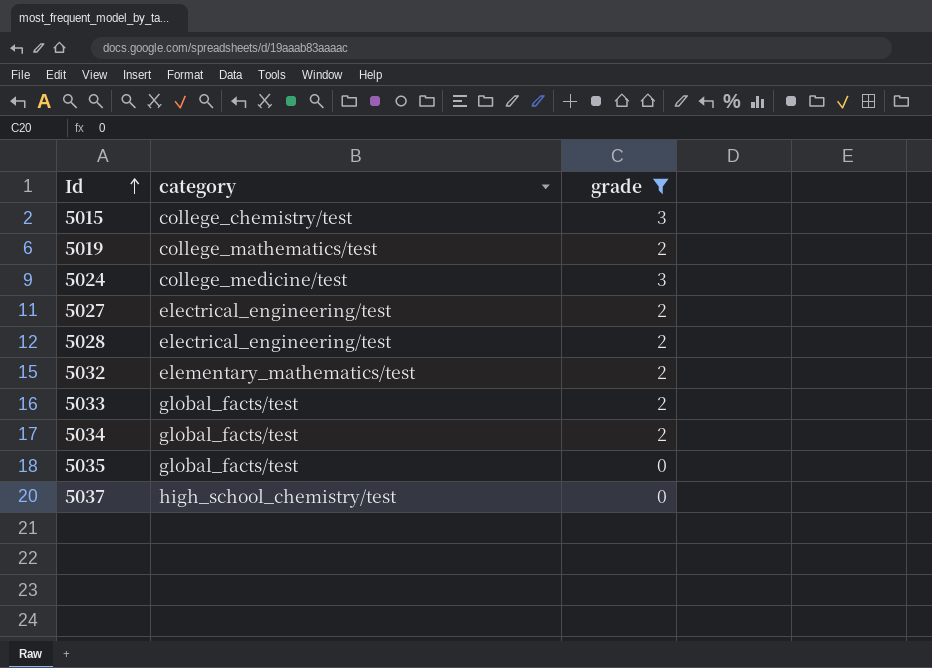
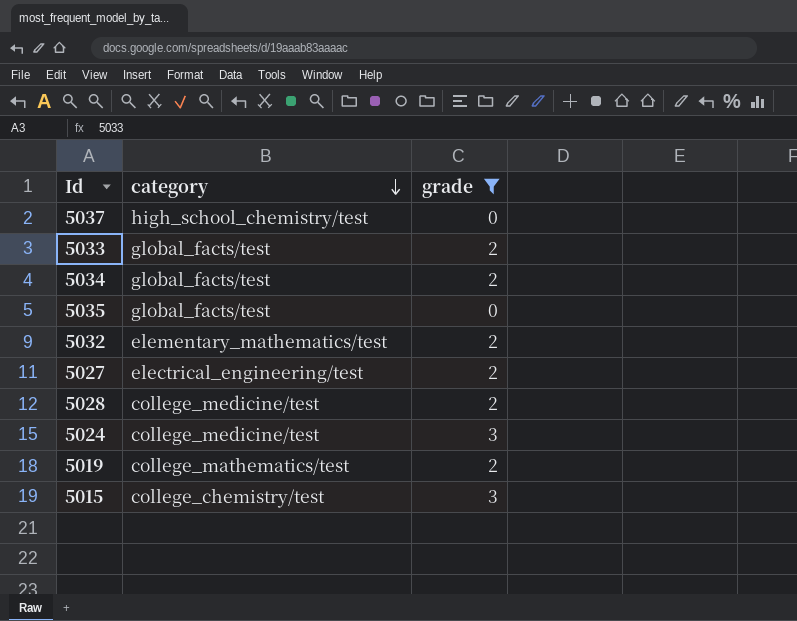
row order: Id ascending -> category descending
5028 | category: electrical_engineering/test -> college_medicine/test

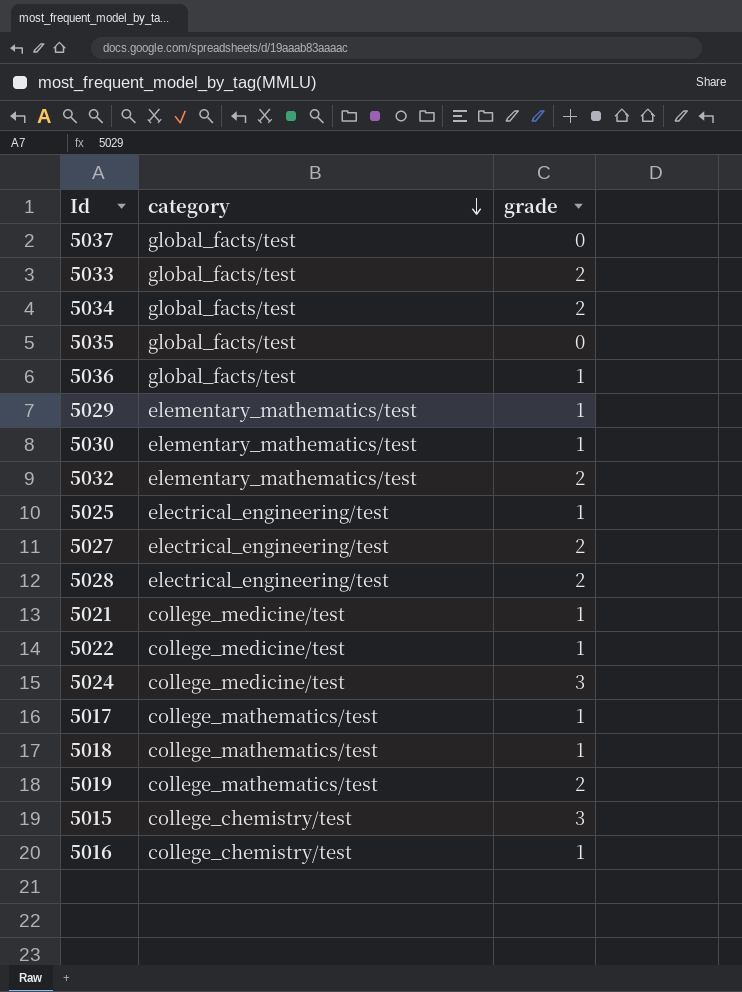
filter: grade != 1 -> none
5037 | category: high_school_chemistry/test -> global_facts/test
5028 | category: college_medicine/test -> electrical_engineering/test

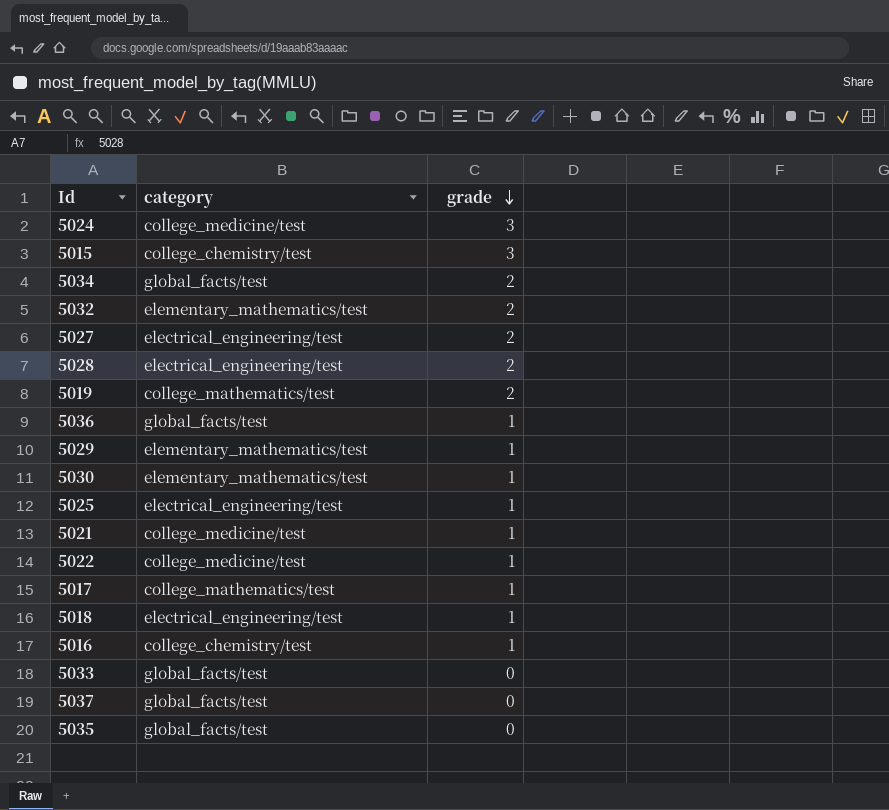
row order: category descending -> grade descending
5018 | category: college_mathematics/test -> electrical_engineering/test
5033 | grade: 2 -> 0

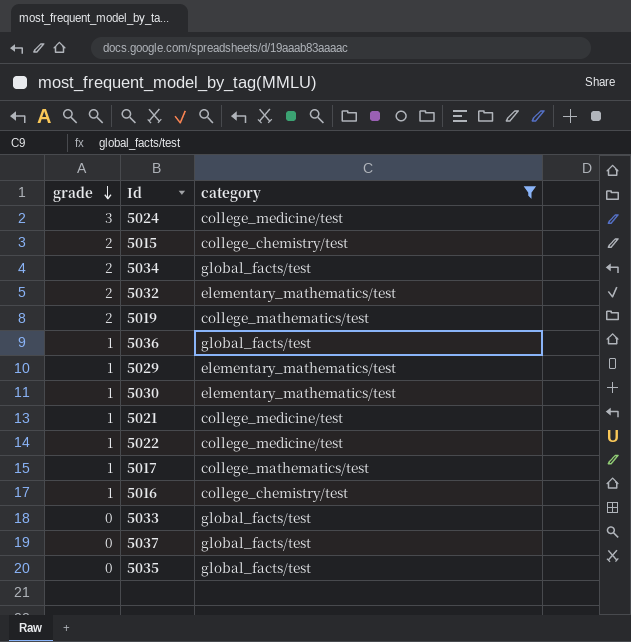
filter: none -> category != electrical_engineering/test
column grade | position: 3 -> 1
5015 | grade: 3 -> 2

